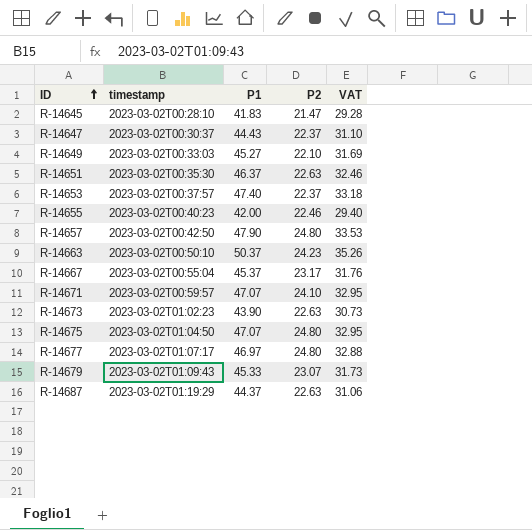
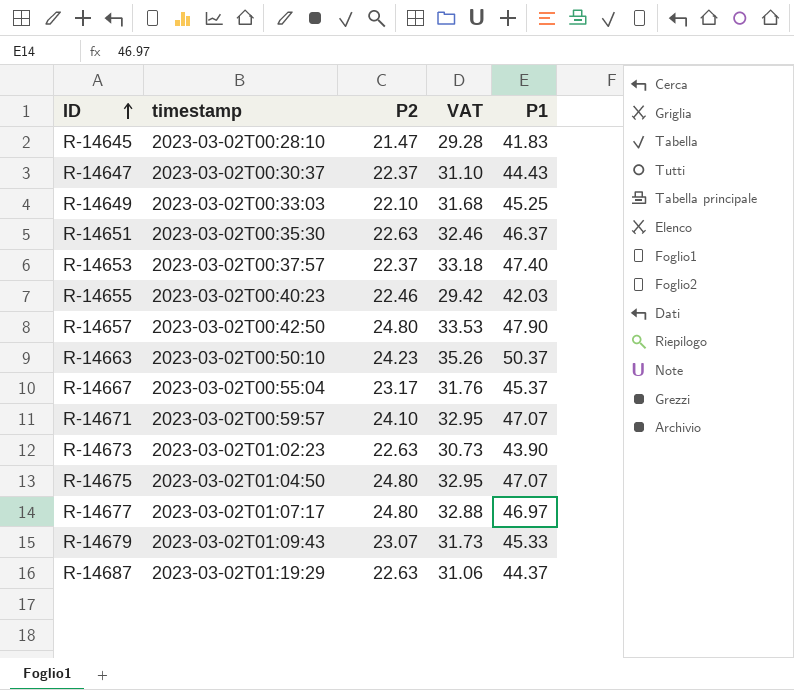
column P1 | position: 3 -> 5
R-14649 | VAT: 31.69 -> 31.68
R-14649 | P1: 45.27 -> 45.25
R-14655 | VAT: 29.40 -> 29.42
R-14655 | P1: 42.00 -> 42.03

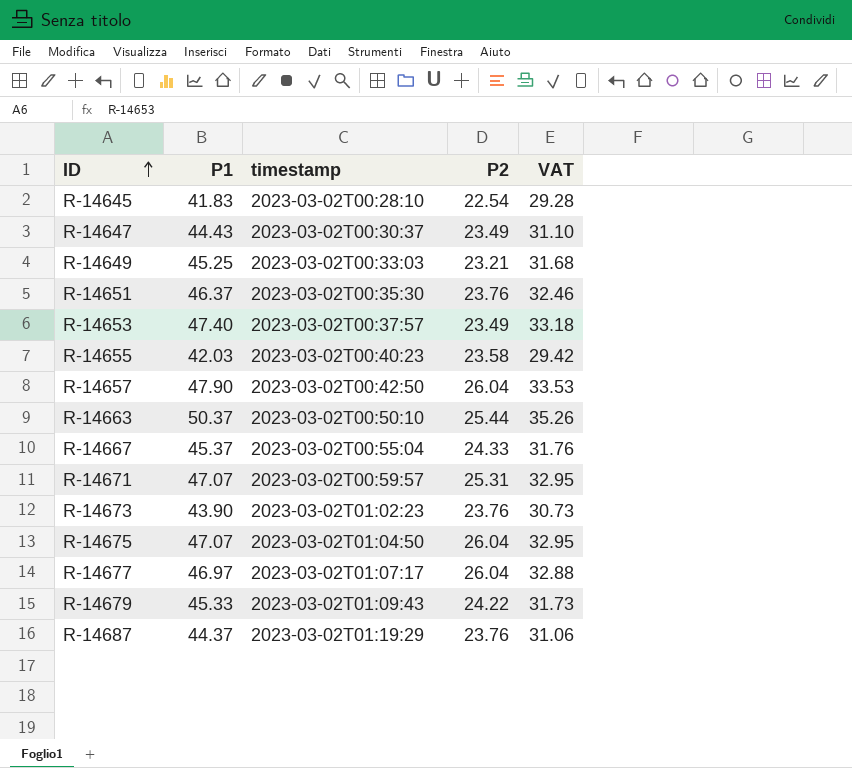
column P1 | position: 5 -> 2
R-14645 | P2: 21.47 -> 22.54
R-14647 | P2: 22.37 -> 23.49
R-14649 | P2: 22.10 -> 23.21
R-14651 | P2: 22.63 -> 23.76
R-14653 | P2: 22.37 -> 23.49
R-14655 | P2: 22.46 -> 23.58
R-14657 | P2: 24.80 -> 26.04
R-14663 | P2: 24.23 -> 25.44
R-14667 | P2: 23.17 -> 24.33
R-14671 | P2: 24.10 -> 25.31
R-14673 | P2: 22.63 -> 23.76
R-14675 | P2: 24.80 -> 26.04
R-14677 | P2: 24.80 -> 26.04
R-14679 | P2: 23.07 -> 24.22
R-14687 | P2: 22.63 -> 23.76

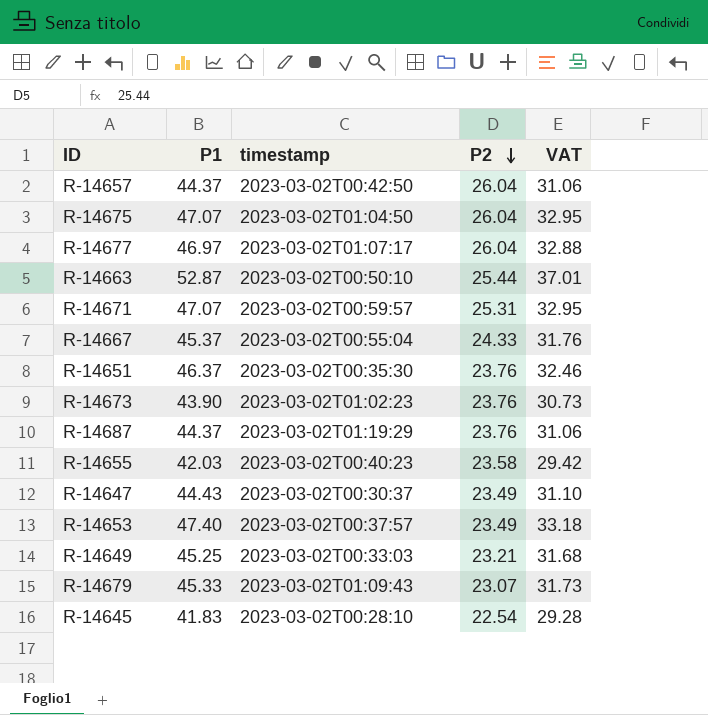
row order: ID ascending -> P2 descending
R-14657 | P1: 47.90 -> 44.37
R-14657 | VAT: 33.53 -> 31.06
R-14663 | P1: 50.37 -> 52.87
R-14663 | VAT: 35.26 -> 37.01
R-14679 | P2: 24.22 -> 23.07

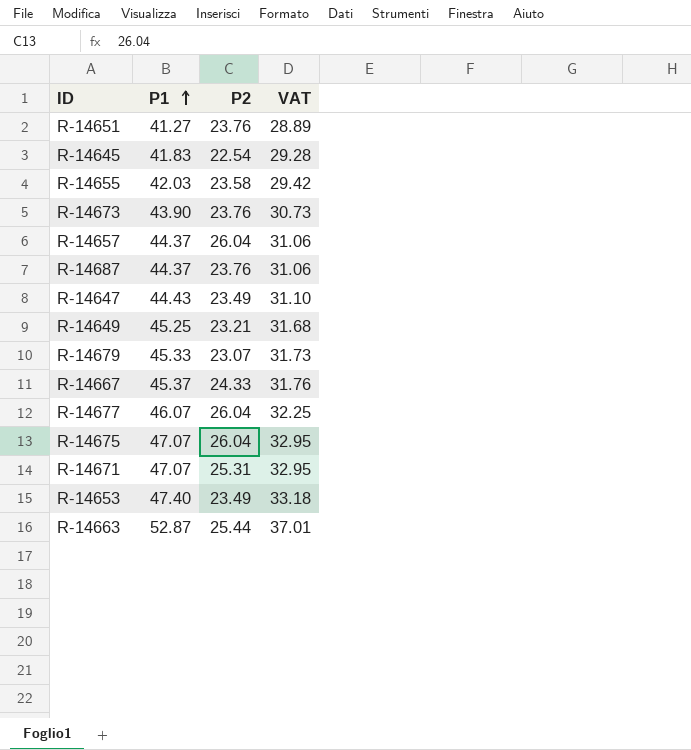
row order: P2 descending -> P1 ascending
column timestamp | position: 3 -> none
R-14651 | P1: 46.37 -> 41.27
R-14651 | VAT: 32.46 -> 28.89
R-14677 | P1: 46.97 -> 46.07
R-14677 | VAT: 32.88 -> 32.25

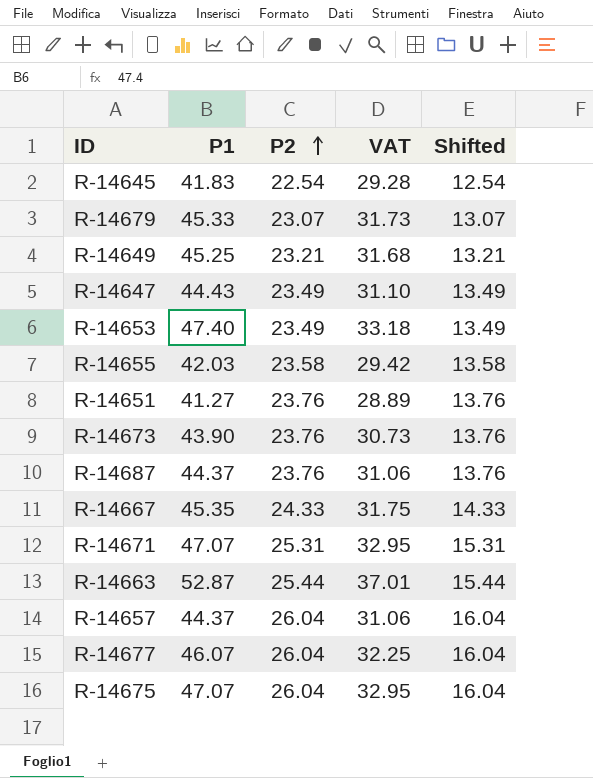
row order: P1 ascending -> P2 ascending
column Shifted | formula: none -> [P2] - 10
R-14667 | P1: 45.37 -> 45.35
R-14667 | VAT: 31.76 -> 31.75

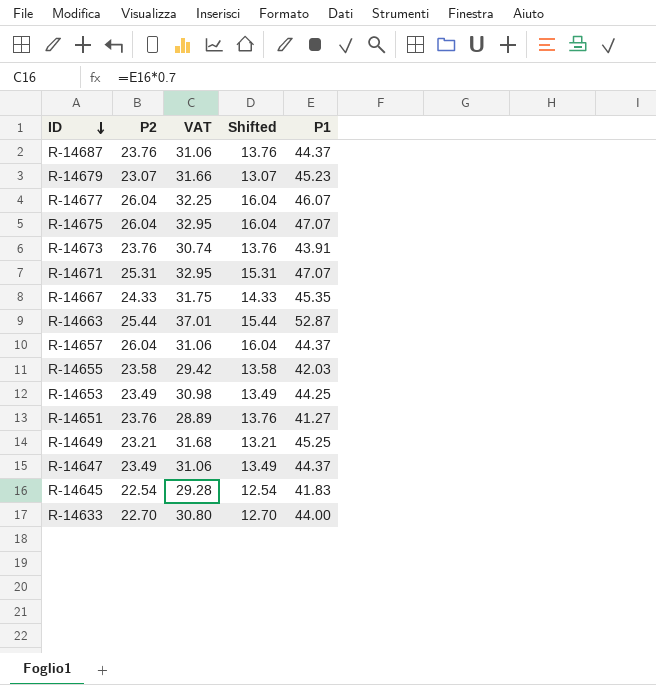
row order: P2 ascending -> ID descending
column P1 | position: 2 -> 5
R-14679 | VAT: 31.73 -> 31.66
R-14679 | P1: 45.33 -> 45.23
R-14673 | VAT: 30.73 -> 30.74
R-14673 | P1: 43.90 -> 43.91
R-14653 | VAT: 33.18 -> 30.98
R-14653 | P1: 47.40 -> 44.25
R-14647 | VAT: 31.10 -> 31.06
R-14647 | P1: 44.43 -> 44.37
row R-14633: none -> 22.70 | 30.80 | 12.70 | 44.00

